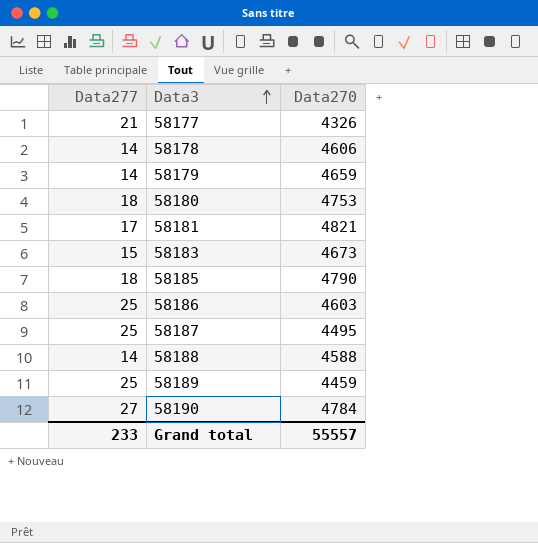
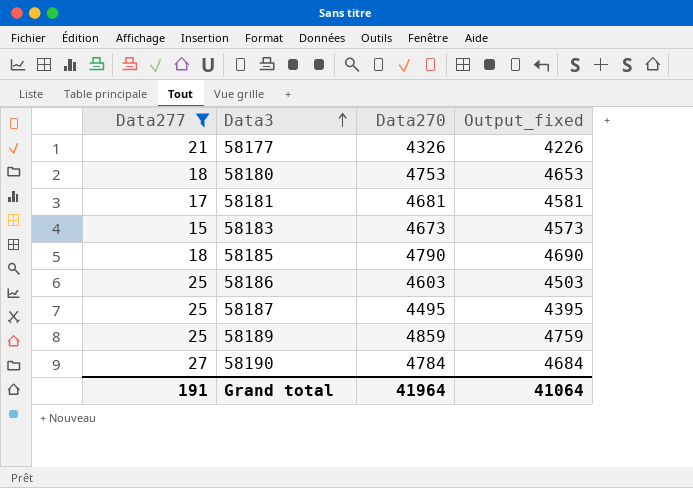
filter: none -> Data277 != 14
column Output_fixed | formula: none -> [Data270] - 100
58181 | Data270: 4821 -> 4681
58189 | Data270: 4459 -> 4859
Grand total | Data277: 233 -> 191
Grand total | Data270: 55557 -> 41964

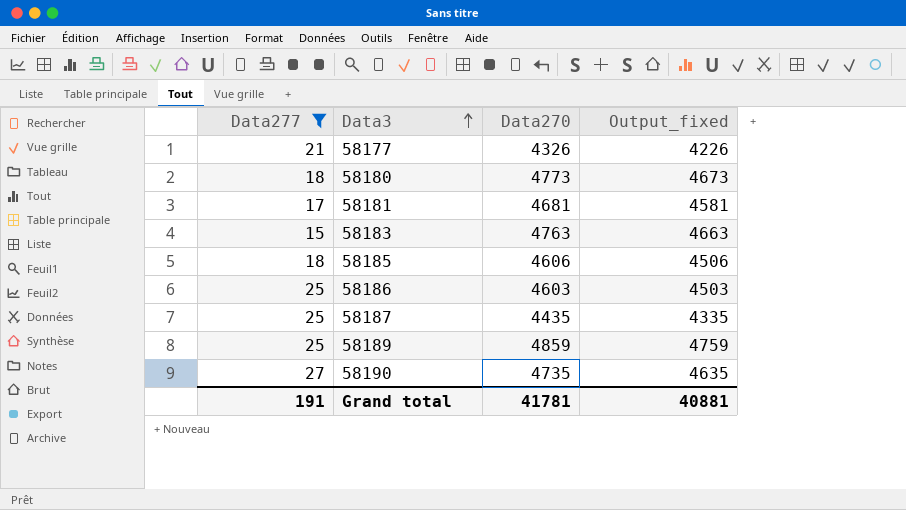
58180 | Data270: 4753 -> 4773
58180 | Output_fixed: 4653 -> 4673
58183 | Data270: 4673 -> 4763
58183 | Output_fixed: 4573 -> 4663
58185 | Data270: 4790 -> 4606
58185 | Output_fixed: 4690 -> 4506
58187 | Data270: 4495 -> 4435
58187 | Output_fixed: 4395 -> 4335
58190 | Data270: 4784 -> 4735
58190 | Output_fixed: 4684 -> 4635
Grand total | Data270: 41964 -> 41781
Grand total | Output_fixed: 41064 -> 40881

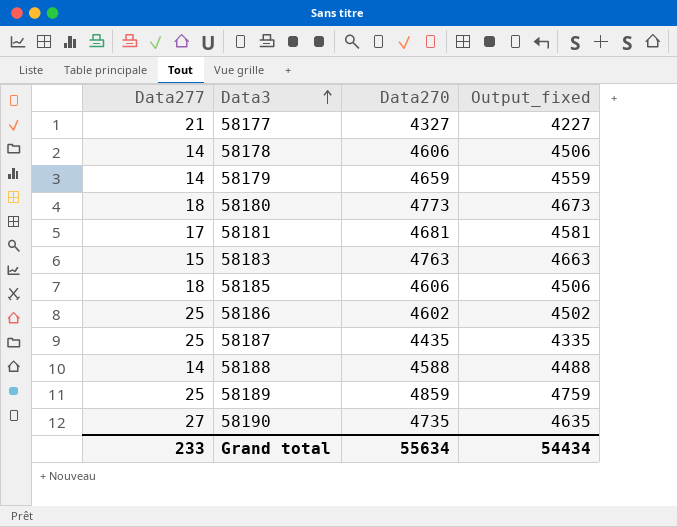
filter: Data277 != 14 -> none
58177 | Data270: 4326 -> 4327
58177 | Output_fixed: 4226 -> 4227
58186 | Data270: 4603 -> 4602
58186 | Output_fixed: 4503 -> 4502
Grand total | Data277: 191 -> 233
Grand total | Data270: 41781 -> 55634
Grand total | Output_fixed: 40881 -> 54434

